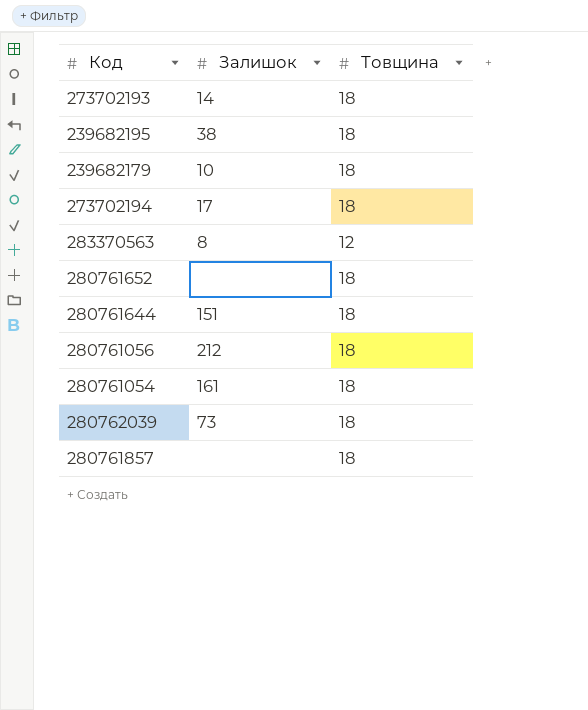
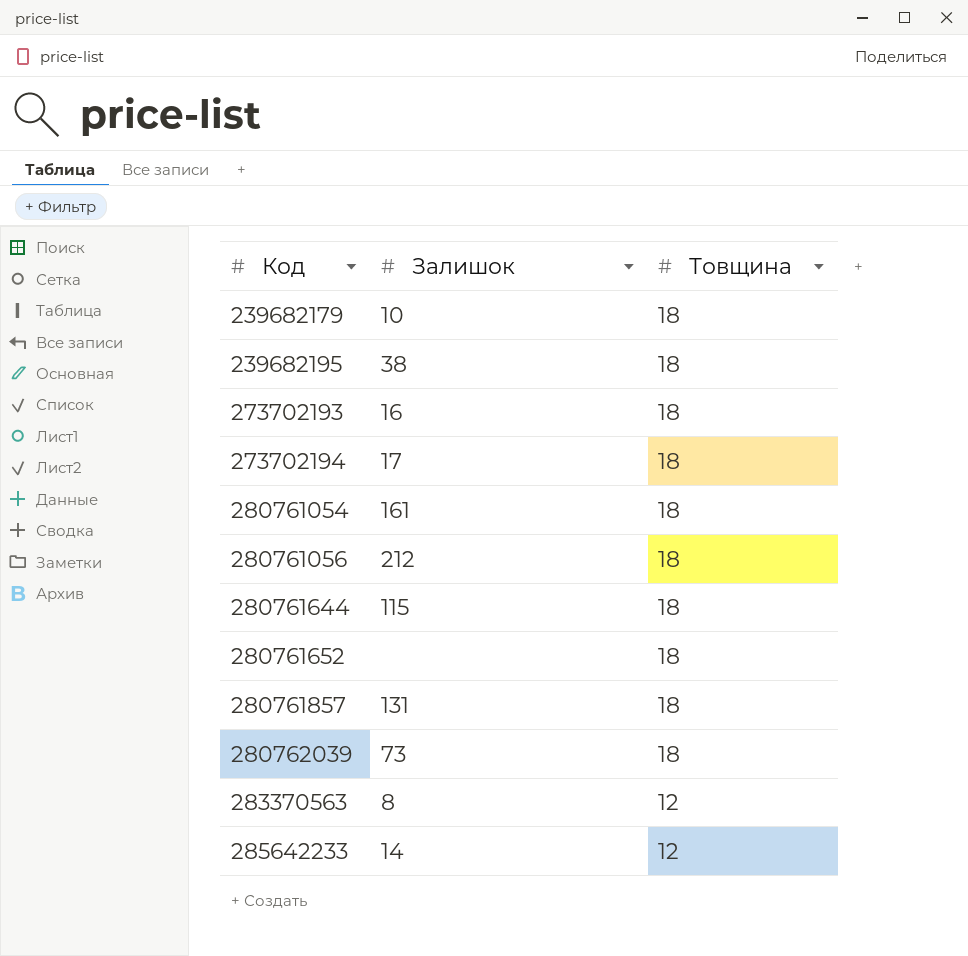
row order: none -> Код ascending
273702193 | Залишок: 14 -> 16
280761644 | Залишок: 151 -> 115
280761857 | Залишок: none -> 131
row 285642233: none -> 14 | 12

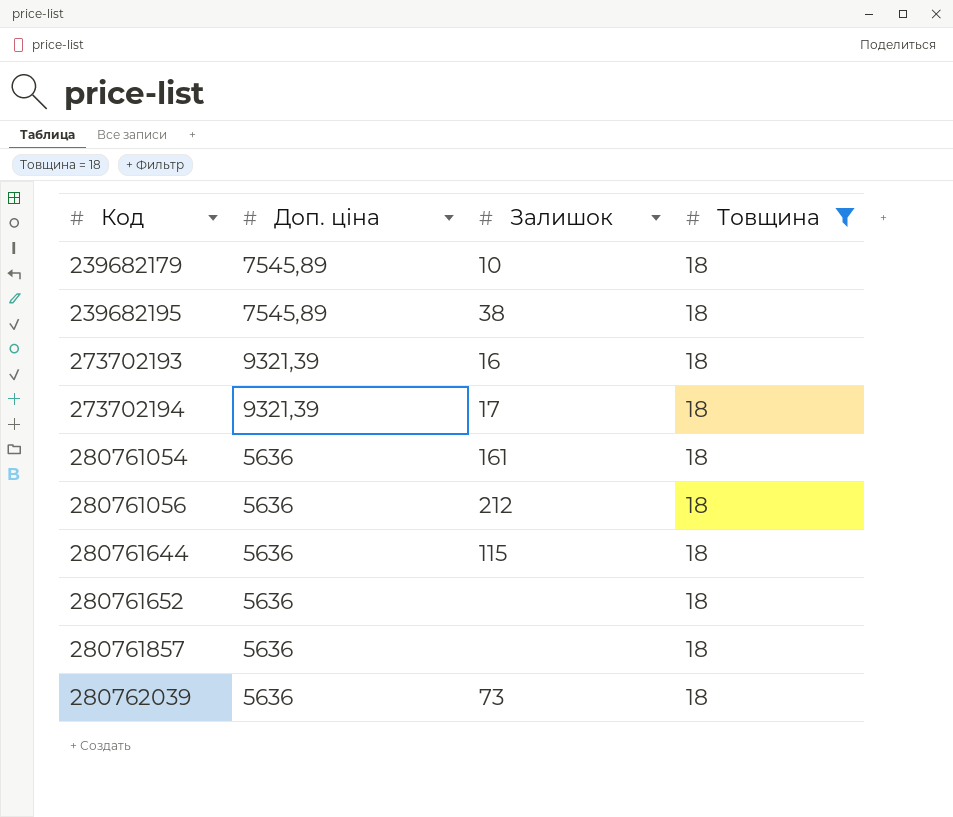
filter: none -> Товщина = 18
column Доп. ціна | position: none -> 2
280761857 | Залишок: 131 -> none

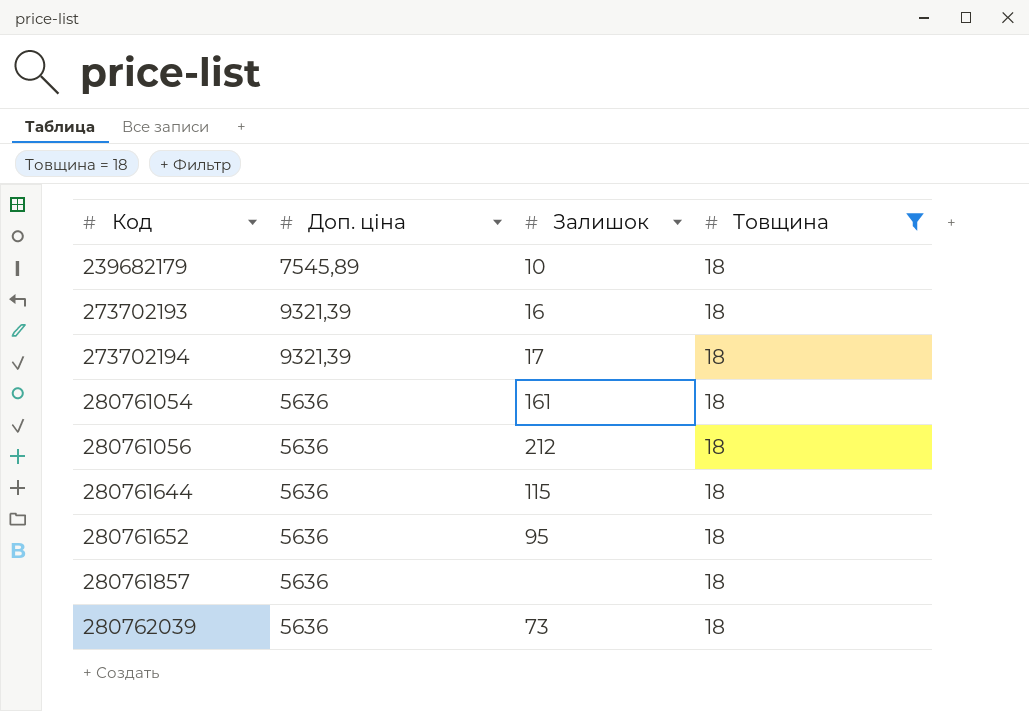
row 239682195: 7545,89 | 38 | 18 -> none
280761652 | Залишок: none -> 95

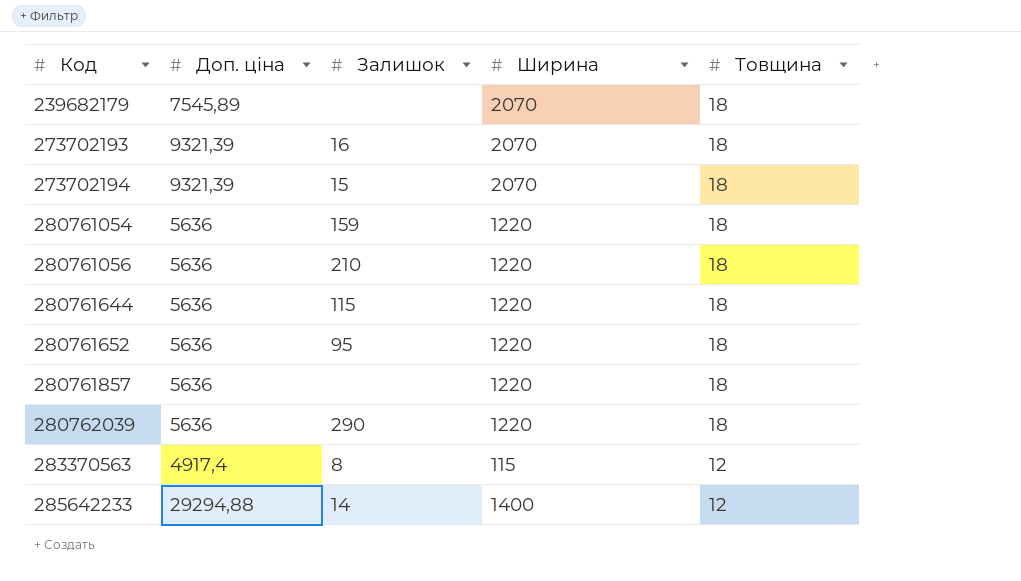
filter: Товщина = 18 -> none
column Ширина | position: none -> 4
239682179 | Залишок: 10 -> none
273702194 | Залишок: 17 -> 15
280761054 | Залишок: 161 -> 159
280761056 | Залишок: 212 -> 210
280762039 | Залишок: 73 -> 290

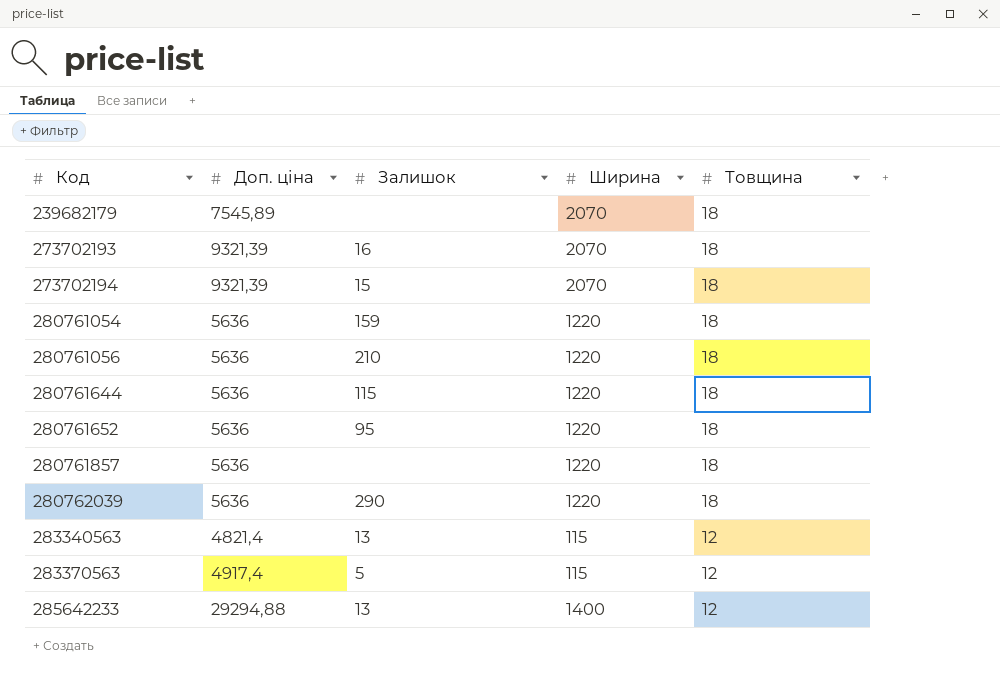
row 283340563: none -> 4821,4 | 13 | 115 | 12
283370563 | Залишок: 8 -> 5
285642233 | Залишок: 14 -> 13

